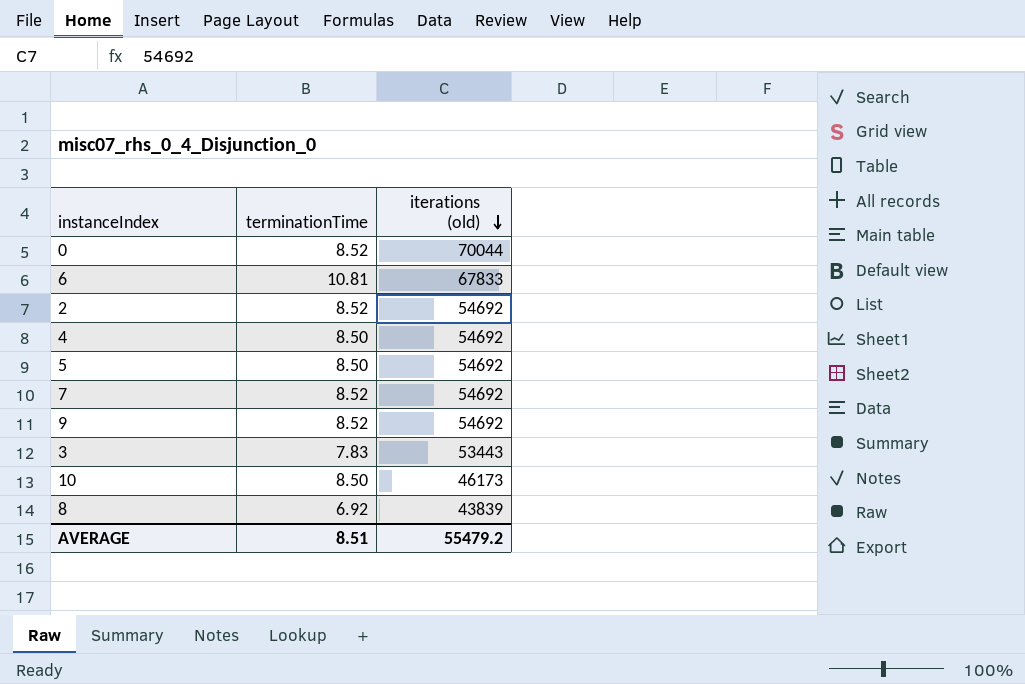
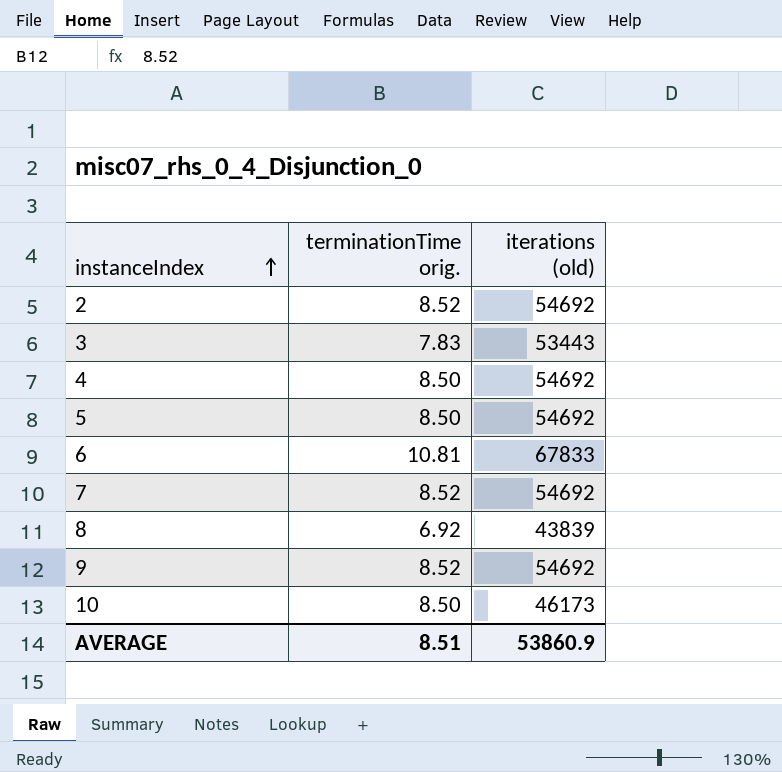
row order: iterations (old) descending -> instanceIndex ascending
column name: terminationTime -> terminationTime orig.
row 0: 8.52 | 70044 -> none
AVERAGE | iterations (old): 55479.2 -> 53860.9

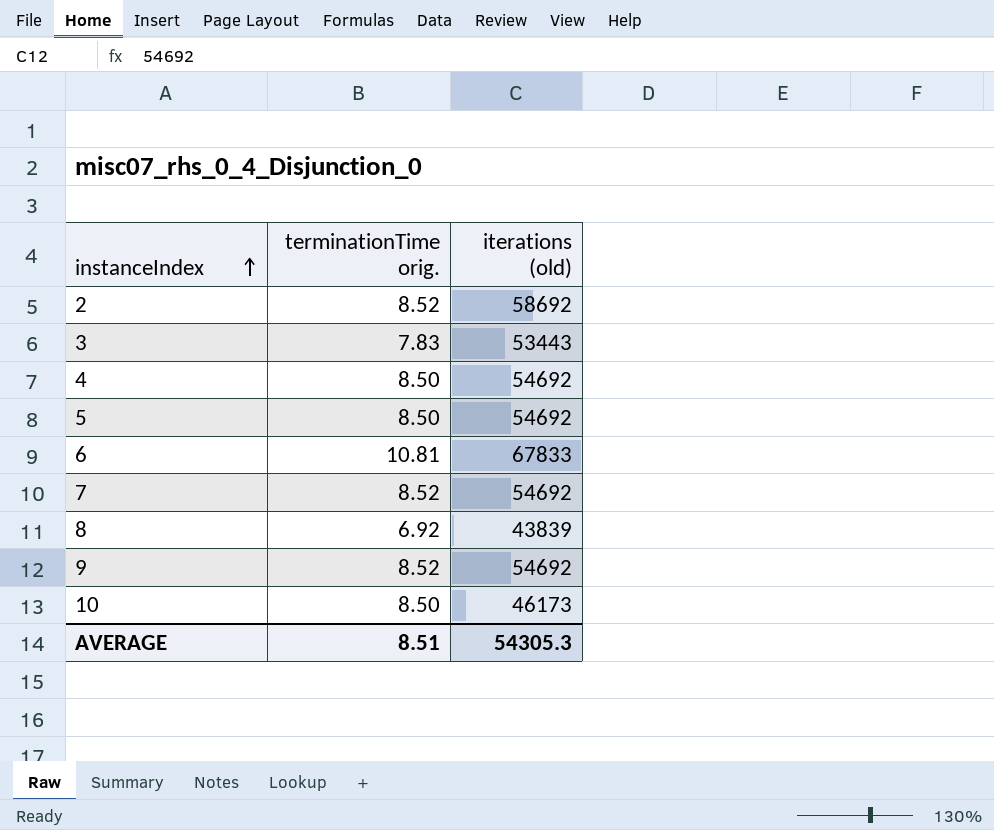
2 | iterations (old): 54692 -> 58692
AVERAGE | iterations (old): 53860.9 -> 54305.3

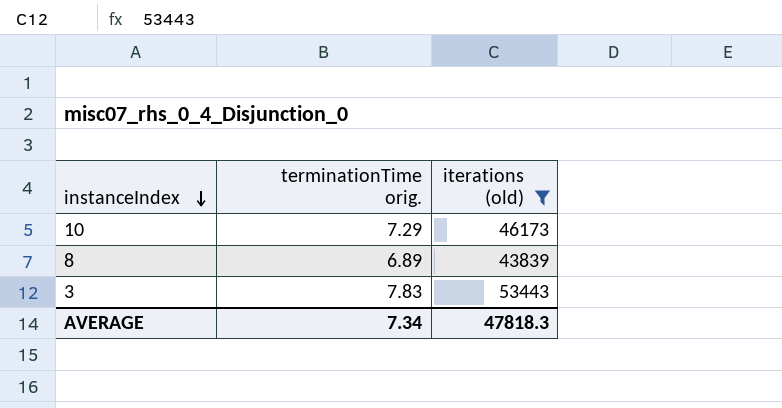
filter: none -> iterations (old) <= 53443
row order: instanceIndex ascending -> instanceIndex descending
10 | terminationTime orig.: 8.50 -> 7.29
8 | terminationTime orig.: 6.92 -> 6.89
AVERAGE | terminationTime orig.: 8.51 -> 7.34
AVERAGE | iterations (old): 54305.3 -> 47818.3

